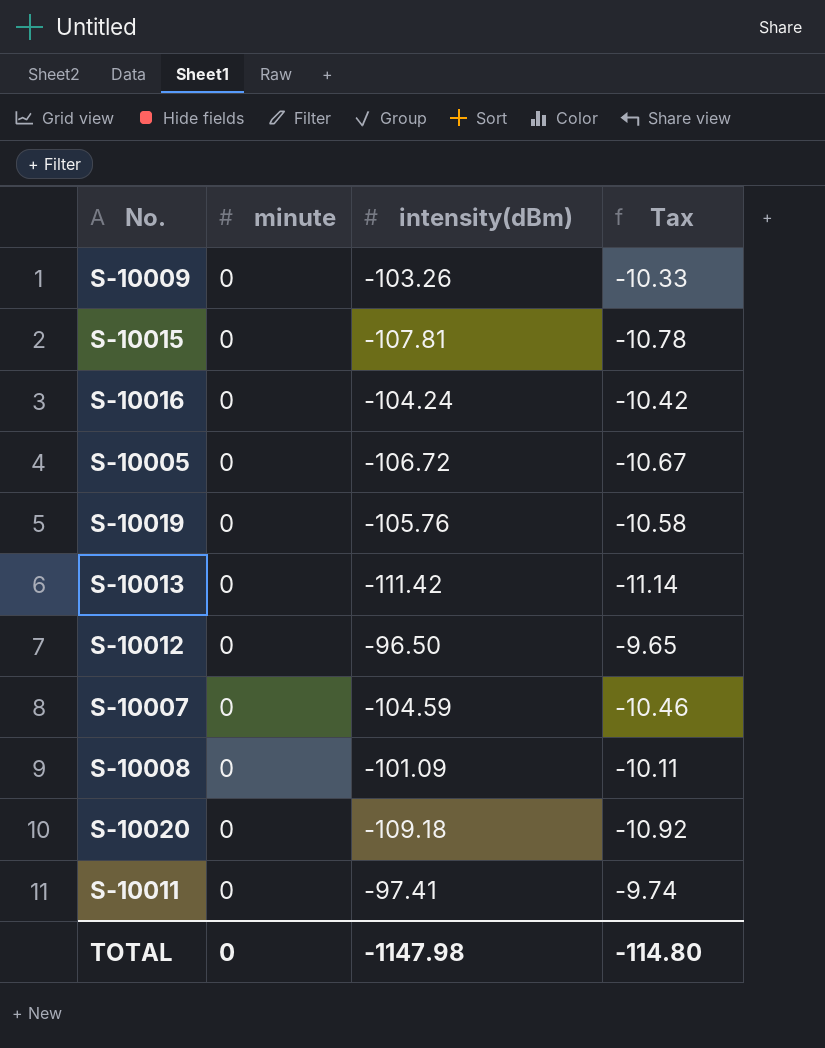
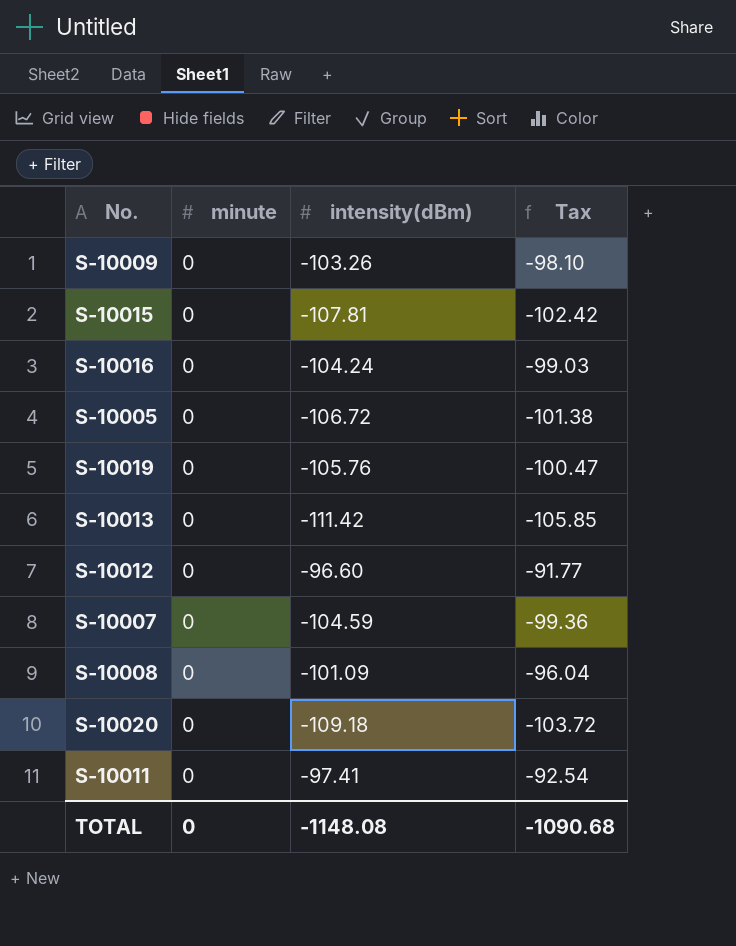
column Tax | formula: [intensity(dBm)] * 0.1 -> [intensity(dBm)] * 0.95
S-10012 | intensity(dBm): -96.50 -> -96.60
TOTAL | intensity(dBm): -1147.98 -> -1148.08
TOTAL | Tax: -114.80 -> -1090.68

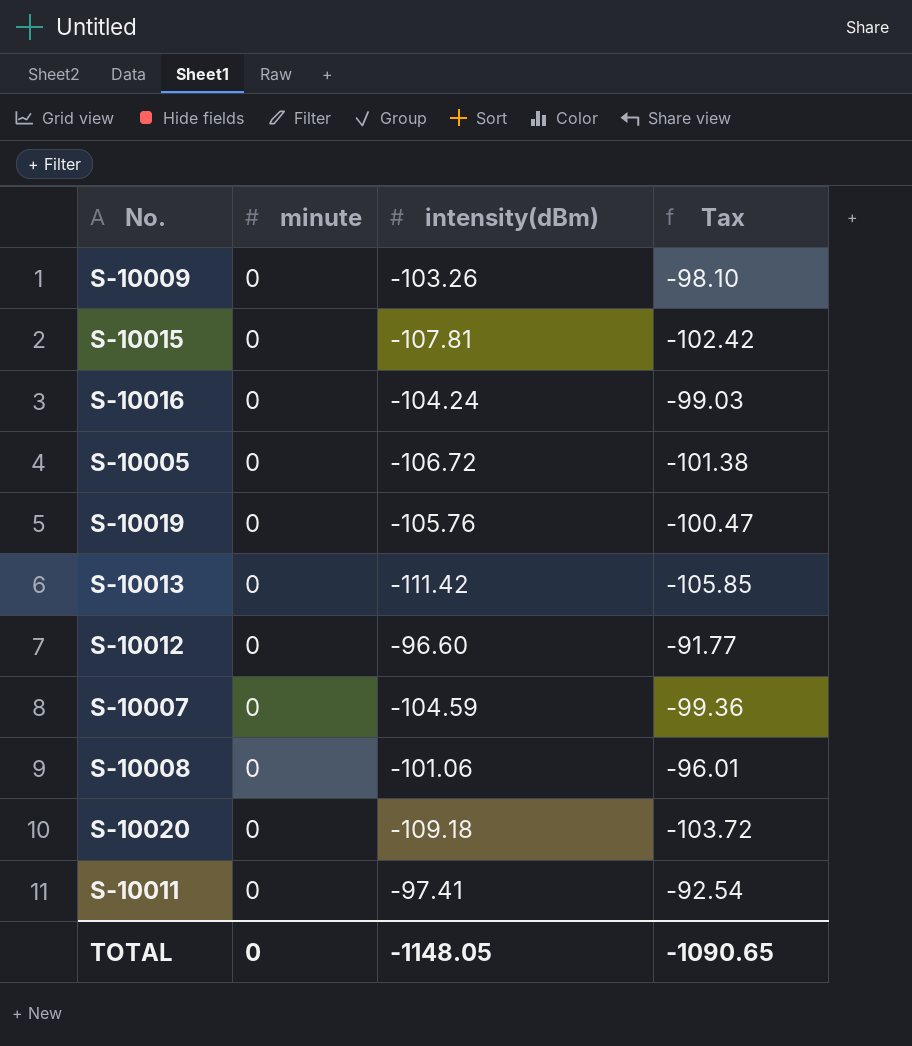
S-10008 | intensity(dBm): -101.09 -> -101.06
S-10008 | Tax: -96.04 -> -96.01
TOTAL | intensity(dBm): -1148.08 -> -1148.05
TOTAL | Tax: -1090.68 -> -1090.65

